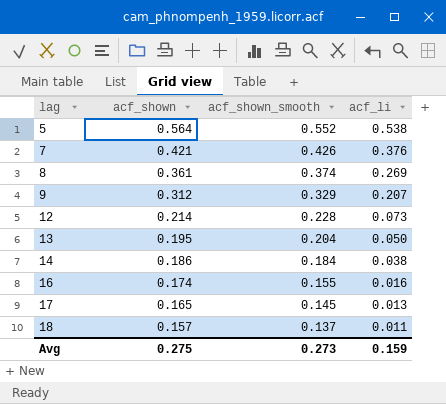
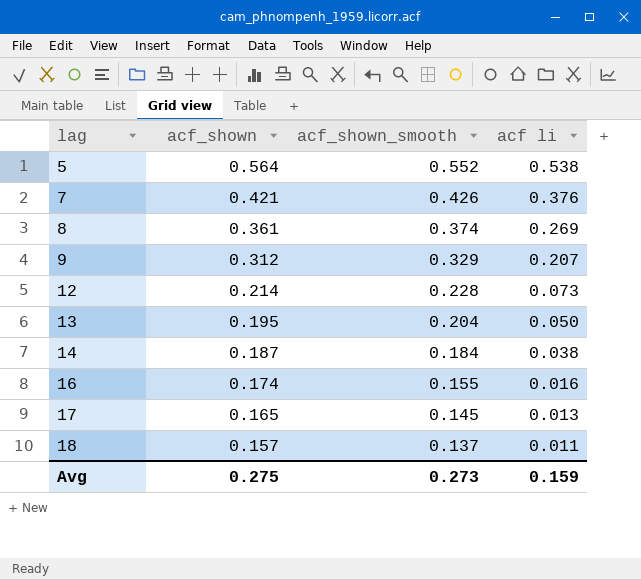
column name: acf_li -> acf li
14 | acf_shown: 0.186 -> 0.187

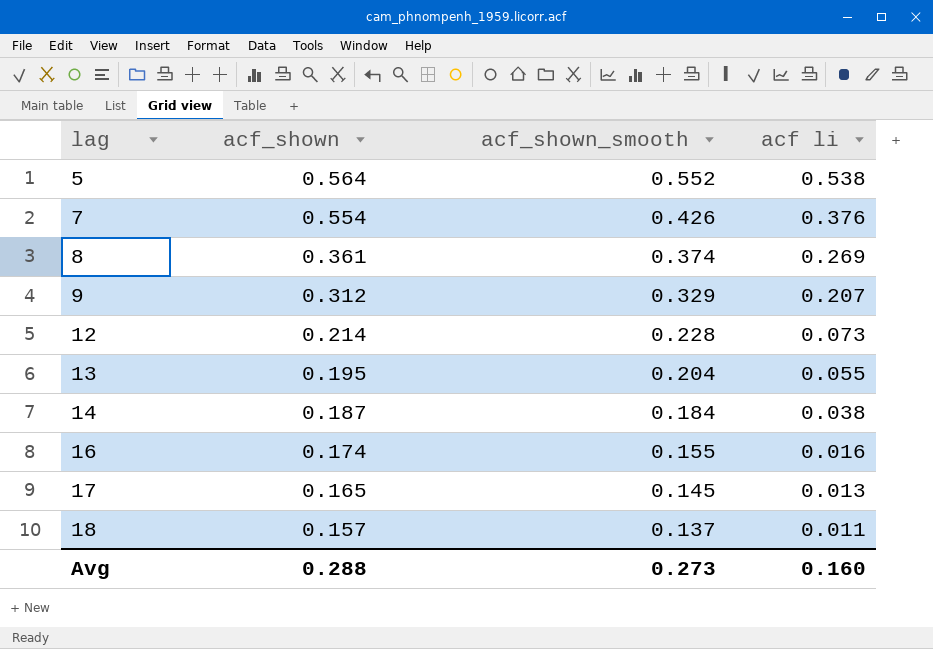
7 | acf_shown: 0.421 -> 0.554
13 | acf li: 0.050 -> 0.055
Avg | acf_shown: 0.275 -> 0.288
Avg | acf li: 0.159 -> 0.160

